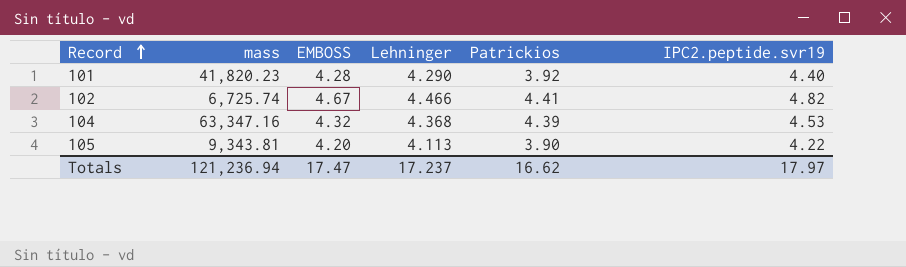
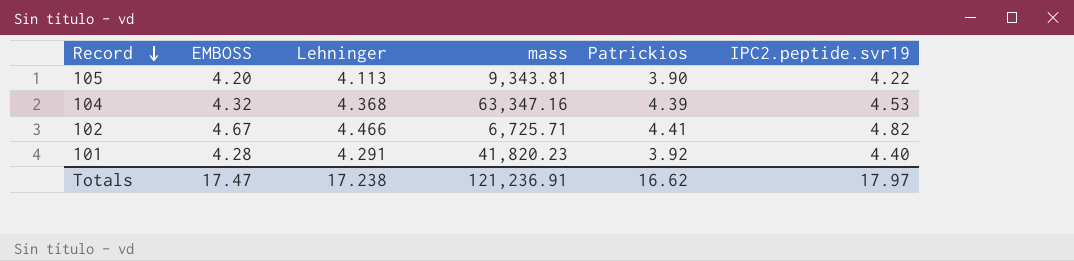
row order: Record ascending -> Record descending
column mass | position: 2 -> 4
102 | mass: 6,725.74 -> 6,725.71
101 | Lehninger: 4.290 -> 4.291
Totals | Lehninger: 17.237 -> 17.238
Totals | mass: 121,236.94 -> 121,236.91

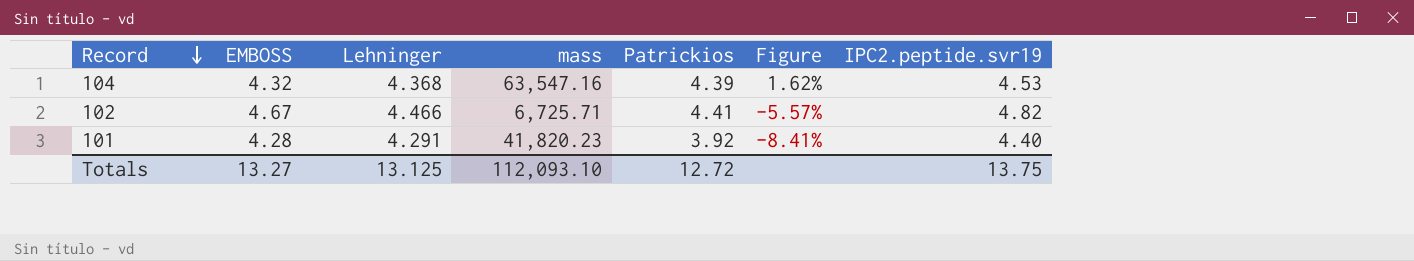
column Figure | formula: none -> ([Patrickios] - [EMBOSS]) / [EMBOSS]
row 105: 4.20 | 4.113 | 9,343.81 | 3.90 | 4.22 -> none
104 | mass: 63,347.16 -> 63,547.16
Totals | EMBOSS: 17.47 -> 13.27
Totals | Lehninger: 17.238 -> 13.125
Totals | mass: 121,236.91 -> 112,093.10
Totals | Patrickios: 16.62 -> 12.72
Totals | IPC2.peptide.svr19: 17.97 -> 13.75

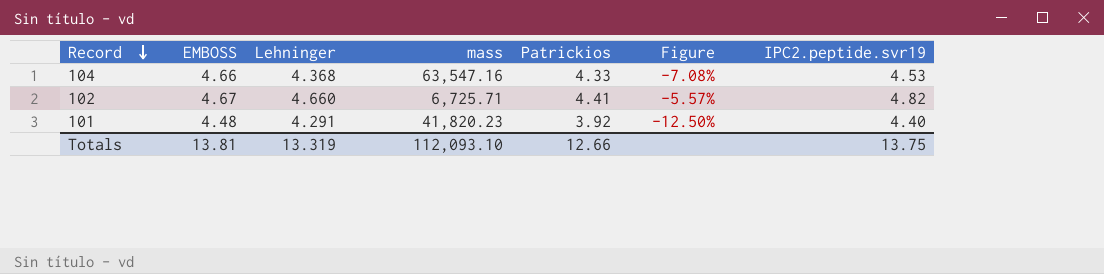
104 | EMBOSS: 4.32 -> 4.66
104 | Patrickios: 4.39 -> 4.33
104 | Figure: 1.62% -> -7.08%
102 | Lehninger: 4.466 -> 4.660
101 | EMBOSS: 4.28 -> 4.48
101 | Figure: -8.41% -> -12.50%
Totals | EMBOSS: 13.27 -> 13.81
Totals | Lehninger: 13.125 -> 13.319
Totals | Patrickios: 12.72 -> 12.66

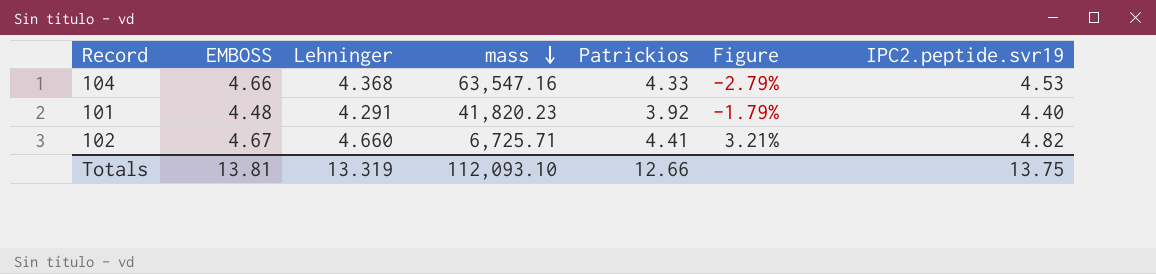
row order: Record descending -> mass descending
column Figure | formula: ([Patrickios] - [EMBOSS]) / [EMBOSS] -> ([IPC2.peptide.svr19] - [EMBOSS]) / [EMBOSS]

